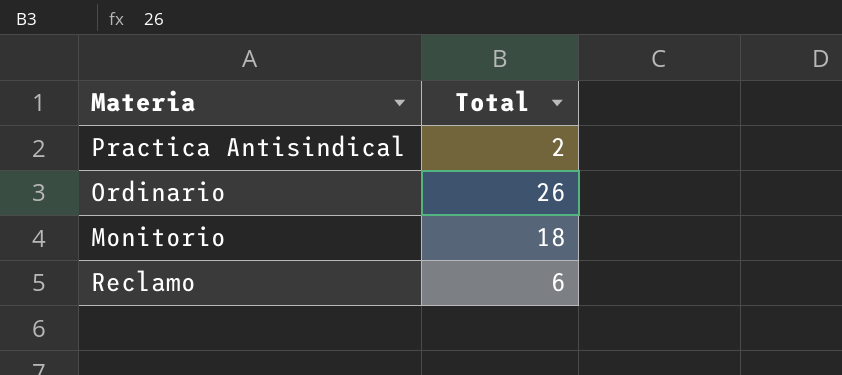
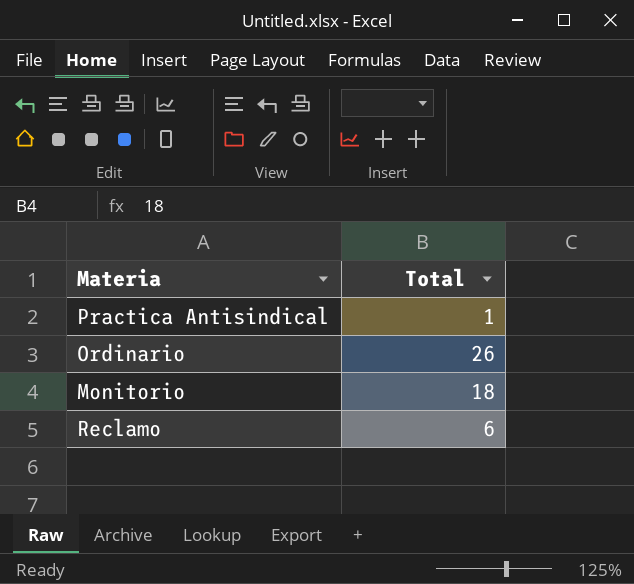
Practica Antisindical | Total: 2 -> 1

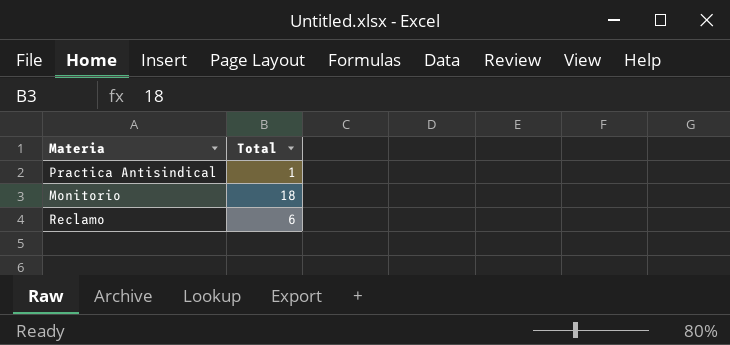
row Ordinario: 26 -> none

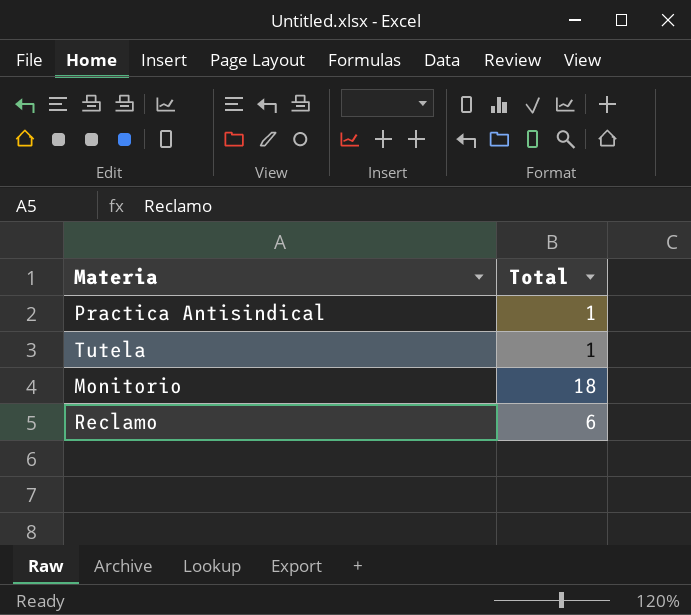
row Tutela: none -> 1

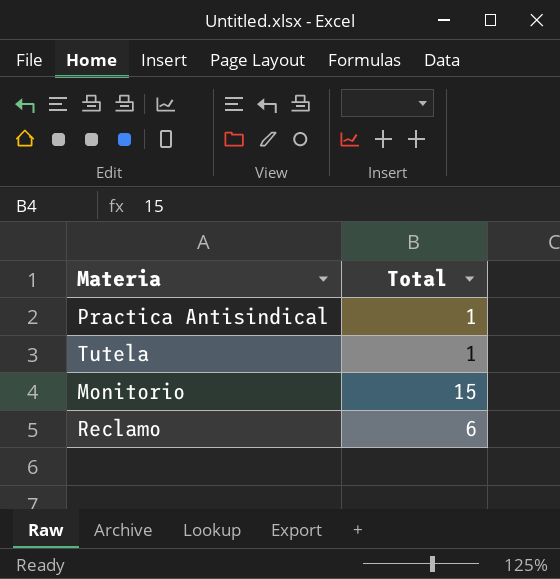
Monitorio | Total: 18 -> 15

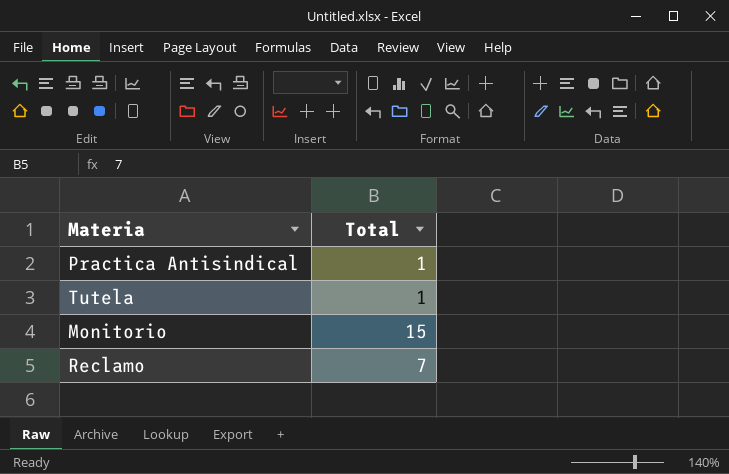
Reclamo | Total: 6 -> 7

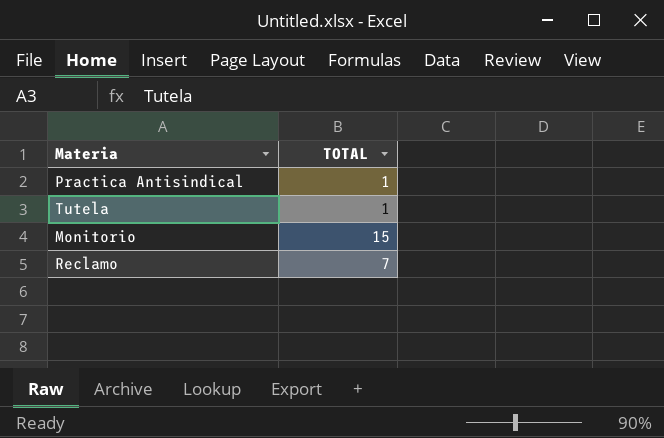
column name: Total -> TOTAL

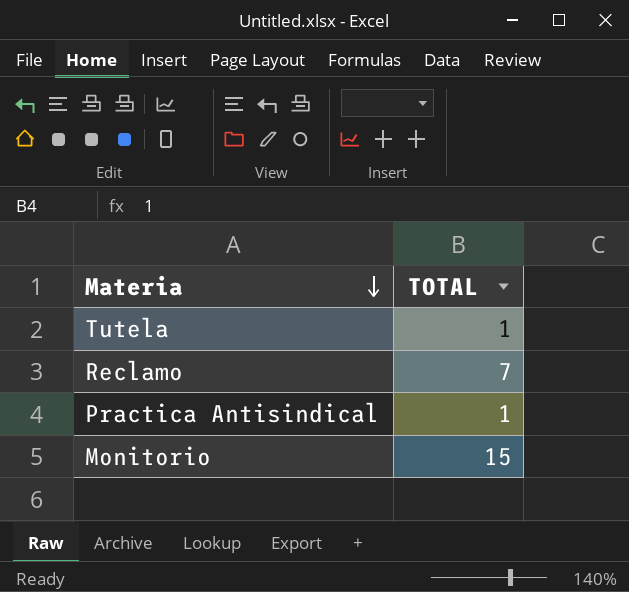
row order: none -> Materia descending

